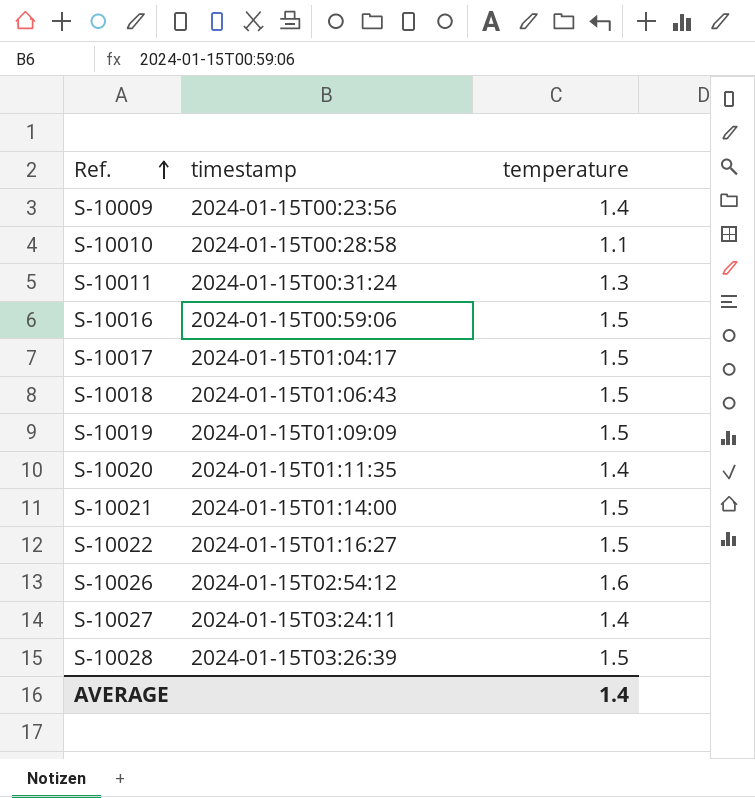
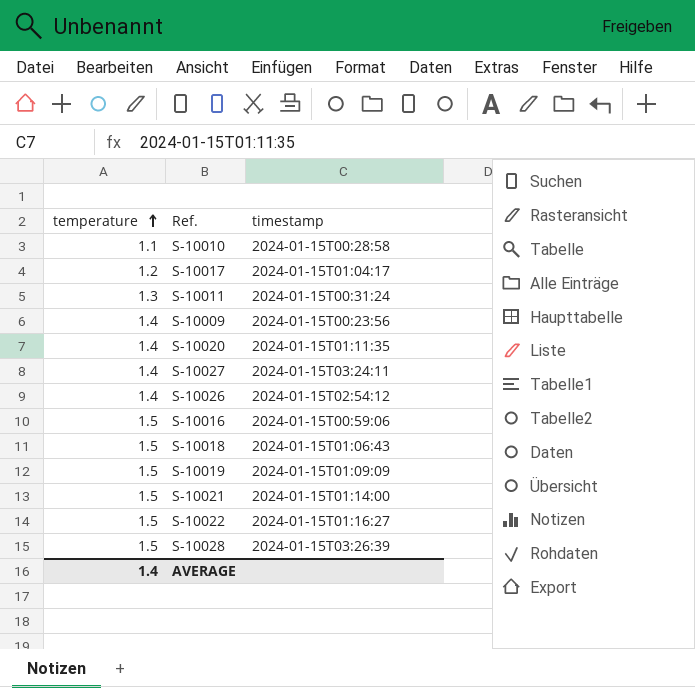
row order: Ref. ascending -> temperature ascending
column temperature | position: 3 -> 1
S-10017 | temperature: 1.5 -> 1.2
S-10026 | temperature: 1.6 -> 1.4

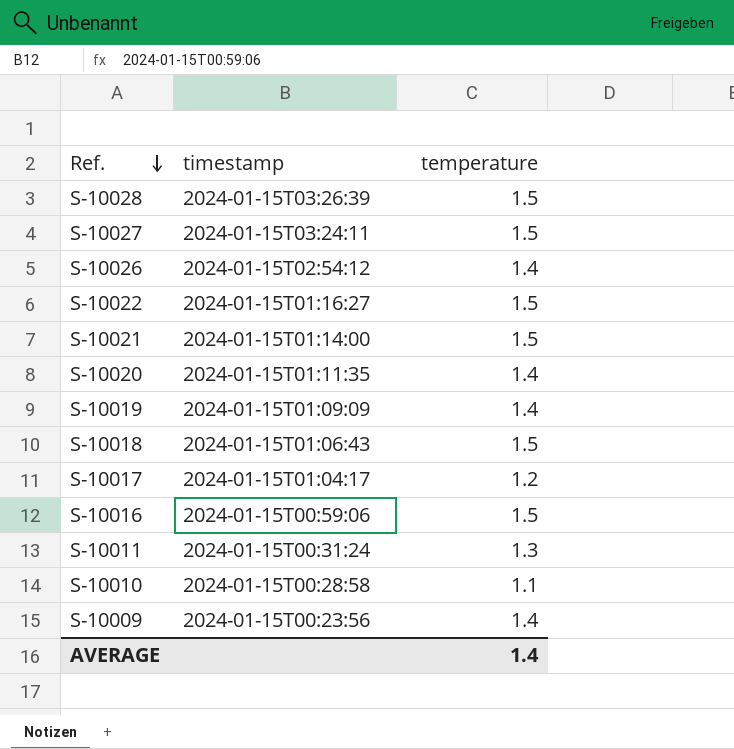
row order: temperature ascending -> Ref. descending
column temperature | position: 1 -> 3
S-10027 | temperature: 1.4 -> 1.5
S-10019 | temperature: 1.5 -> 1.4

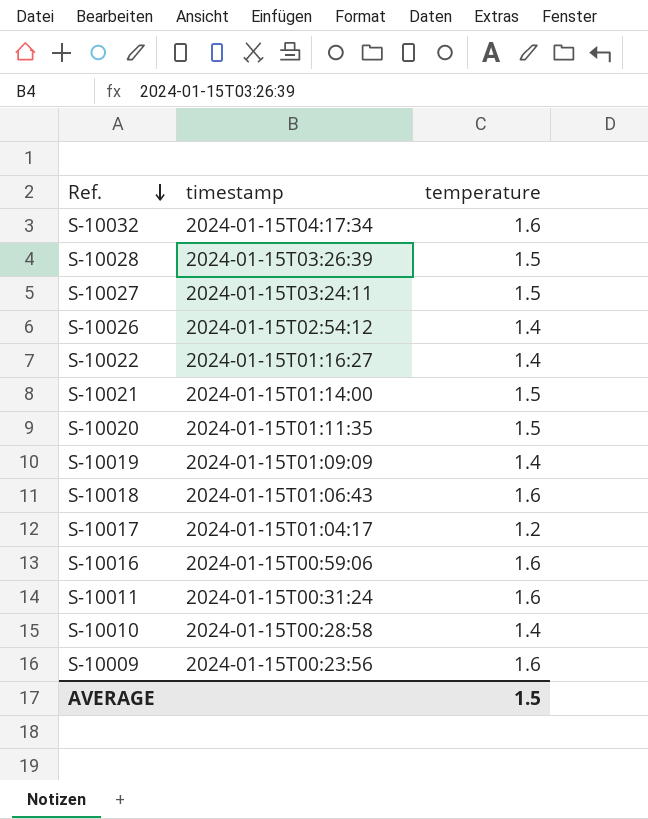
row S-10032: none -> 2024-01-15T04:17:34 | 1.6
S-10022 | temperature: 1.5 -> 1.4
S-10020 | temperature: 1.4 -> 1.5
S-10018 | temperature: 1.5 -> 1.6
S-10016 | temperature: 1.5 -> 1.6
S-10011 | temperature: 1.3 -> 1.6
S-10010 | temperature: 1.1 -> 1.4
S-10009 | temperature: 1.4 -> 1.6
AVERAGE | temperature: 1.4 -> 1.5

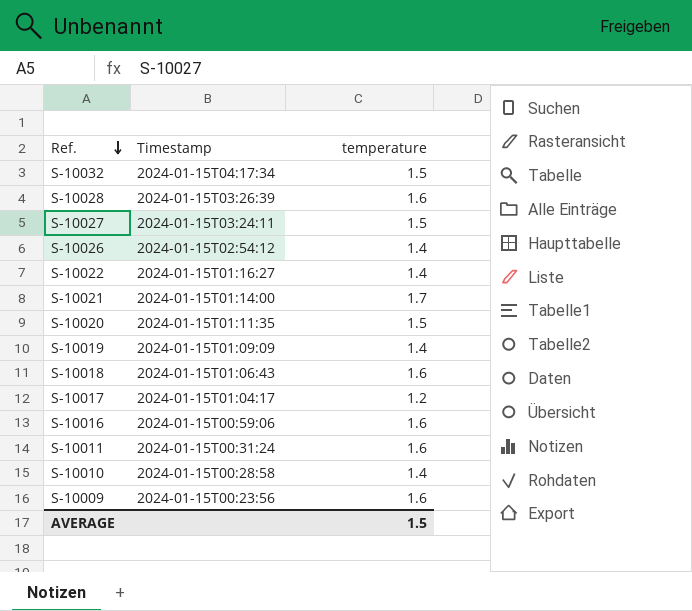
column name: timestamp -> Timestamp
S-10032 | temperature: 1.6 -> 1.5
S-10028 | temperature: 1.5 -> 1.6
S-10021 | temperature: 1.5 -> 1.7

